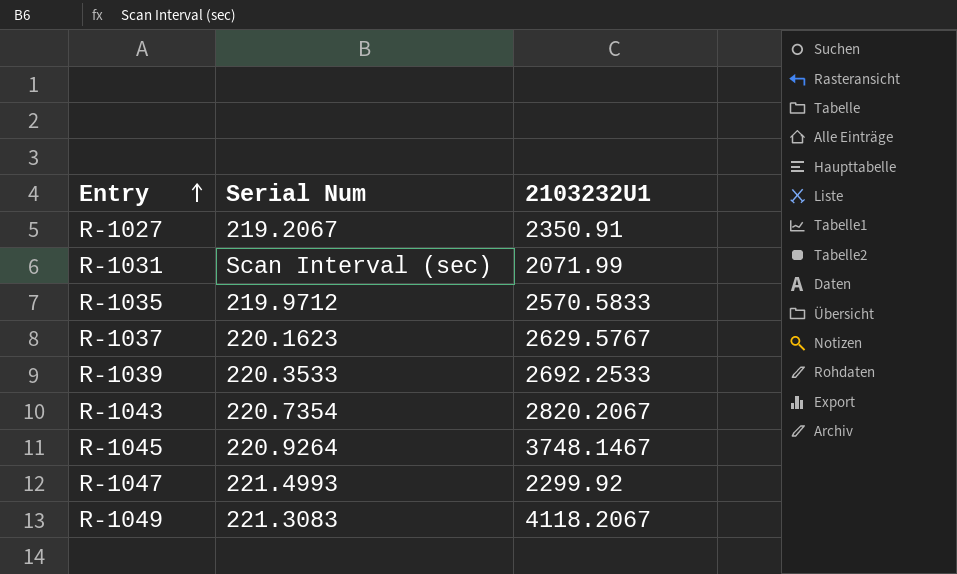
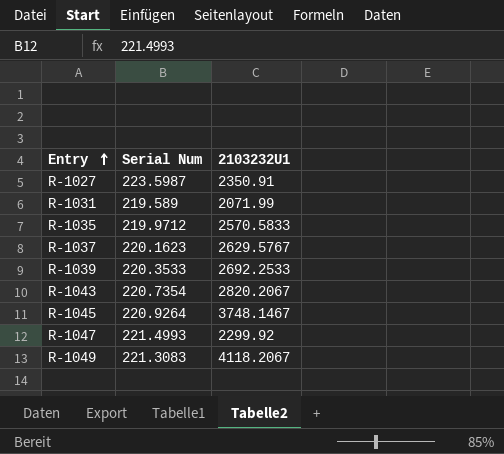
R-1027 | Serial Num: 219.2067 -> 223.5987
R-1031 | Serial Num: Scan Interval (sec) -> 219.589

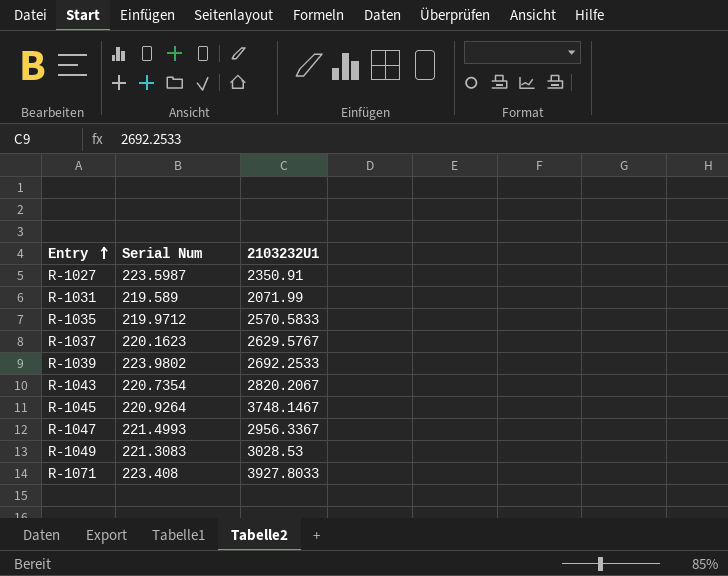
R-1039 | Serial Num: 220.3533 -> 223.9802
R-1047 | 2103232U1: 2299.92 -> 2956.3367
R-1049 | 2103232U1: 4118.2067 -> 3028.53
row R-1071: none -> 223.408 | 3927.8033

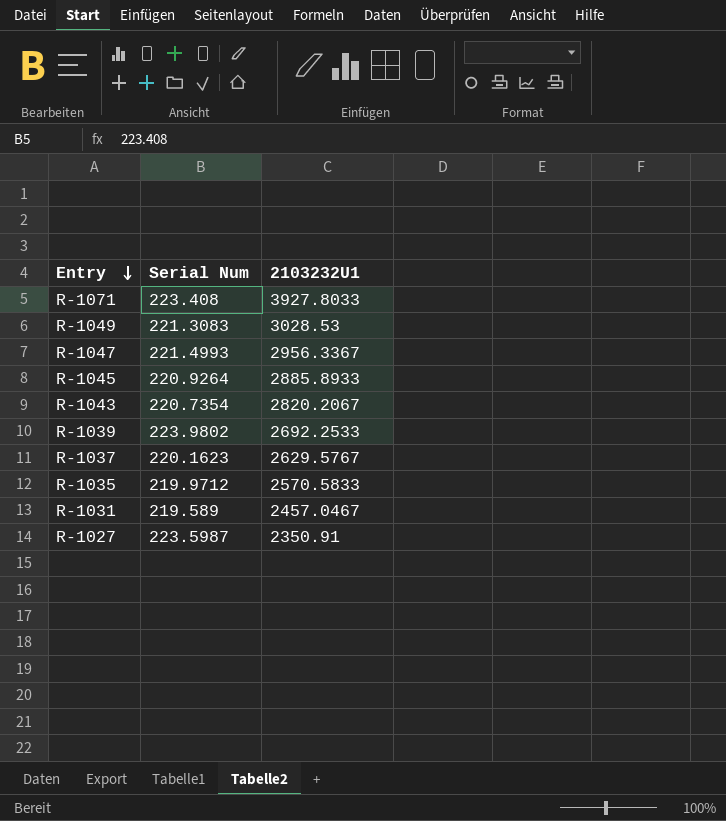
row order: Entry ascending -> Entry descending
R-1045 | 2103232U1: 3748.1467 -> 2885.8933
R-1031 | 2103232U1: 2071.99 -> 2457.0467

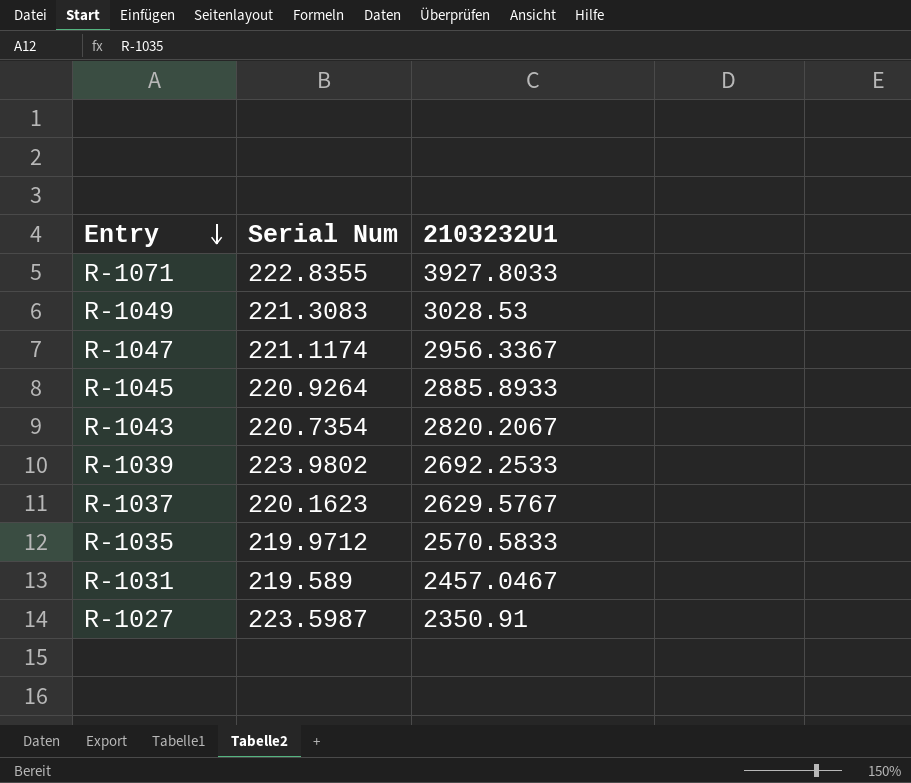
R-1071 | Serial Num: 223.408 -> 222.8355
R-1047 | Serial Num: 221.4993 -> 221.1174

